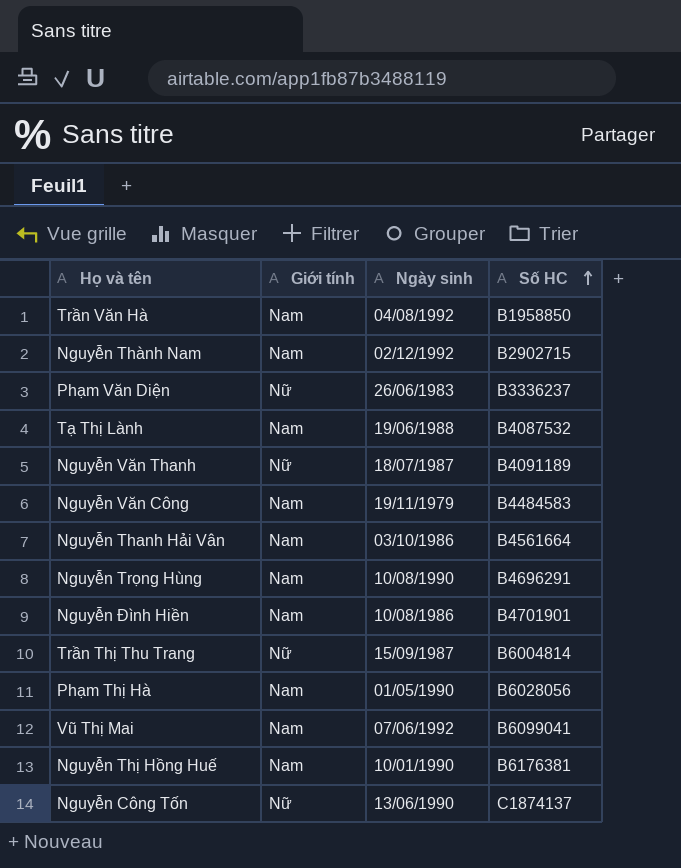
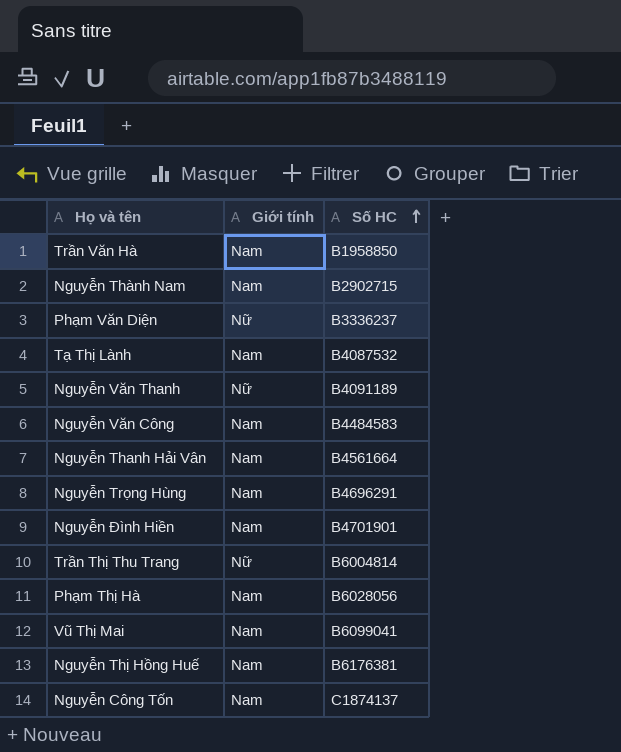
column Ngày sinh | position: 3 -> none
Nguyễn Công Tốn | Giới tính: Nữ -> Nam

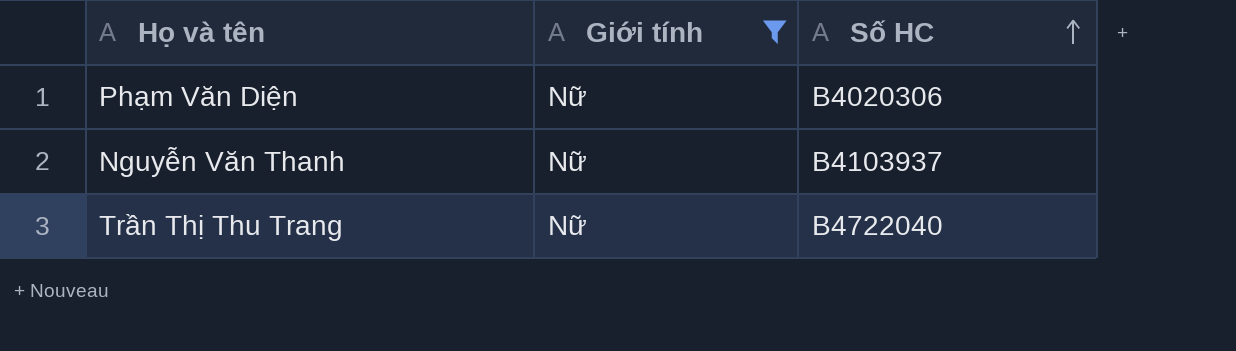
filter: none -> Giới tính = Nữ
Phạm Văn Diện | Số HC: B3336237 -> B4020306
Nguyễn Văn Thanh | Số HC: B4091189 -> B4103937
Trần Thị Thu Trang | Số HC: B6004814 -> B4722040

